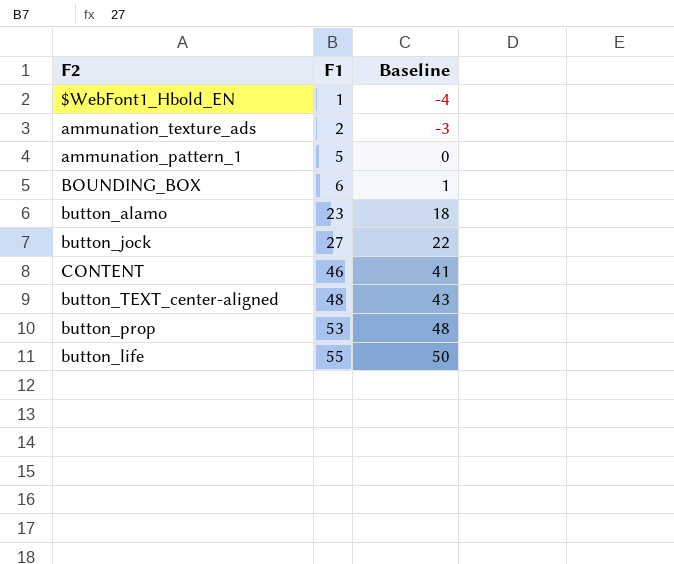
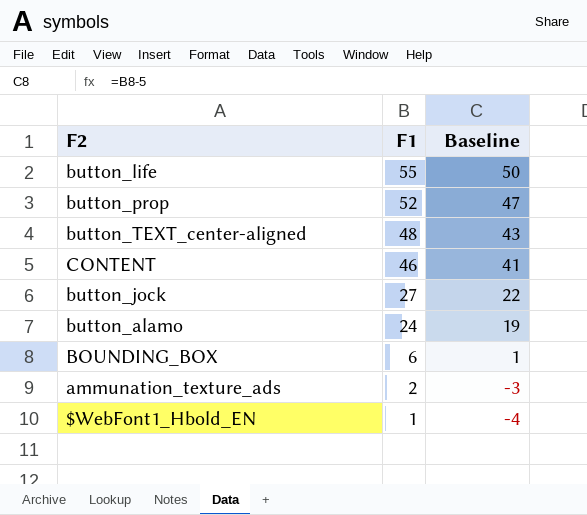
row order: F1 ascending -> F1 descending
row ammunation_pattern_1: 5 | 0 -> none
button_prop | F1: 53 -> 52
button_prop | Baseline: 48 -> 47
button_alamo | F1: 23 -> 24
button_alamo | Baseline: 18 -> 19

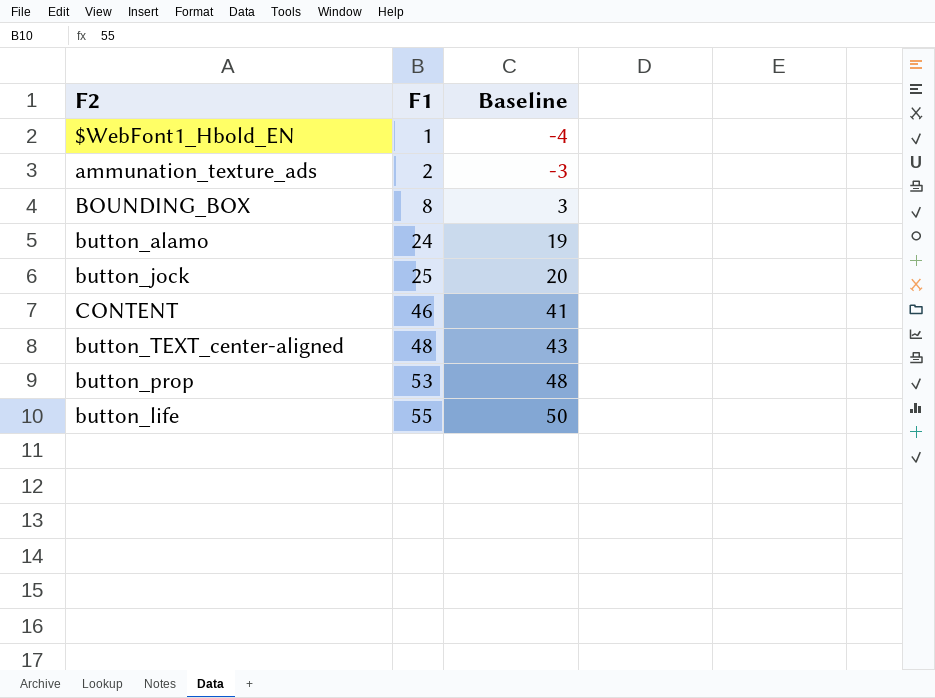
row order: F1 descending -> F1 ascending
BOUNDING_BOX | F1: 6 -> 8
BOUNDING_BOX | Baseline: 1 -> 3
button_jock | F1: 27 -> 25
button_jock | Baseline: 22 -> 20
button_prop | F1: 52 -> 53
button_prop | Baseline: 47 -> 48

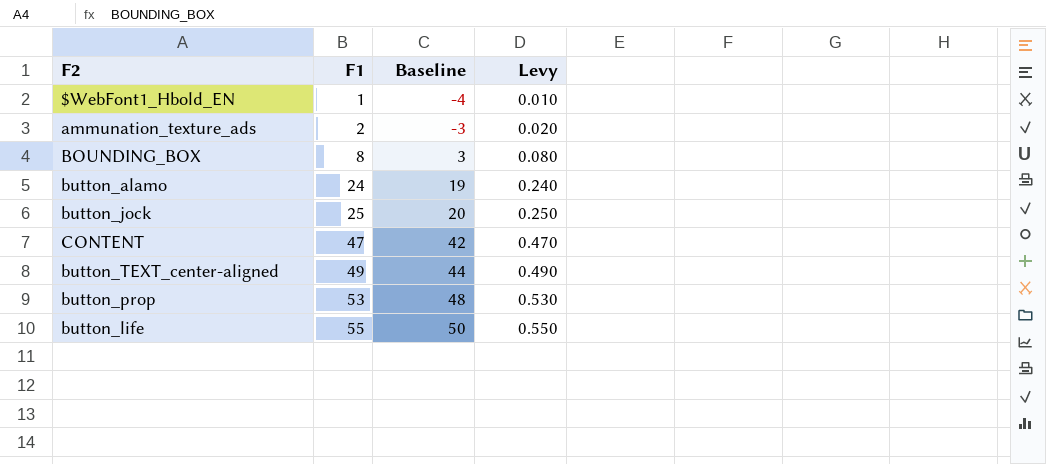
column Levy | formula: none -> [F1] * 0.01
CONTENT | F1: 46 -> 47
CONTENT | Baseline: 41 -> 42
button_TEXT_center-aligned | F1: 48 -> 49
button_TEXT_center-aligned | Baseline: 43 -> 44

